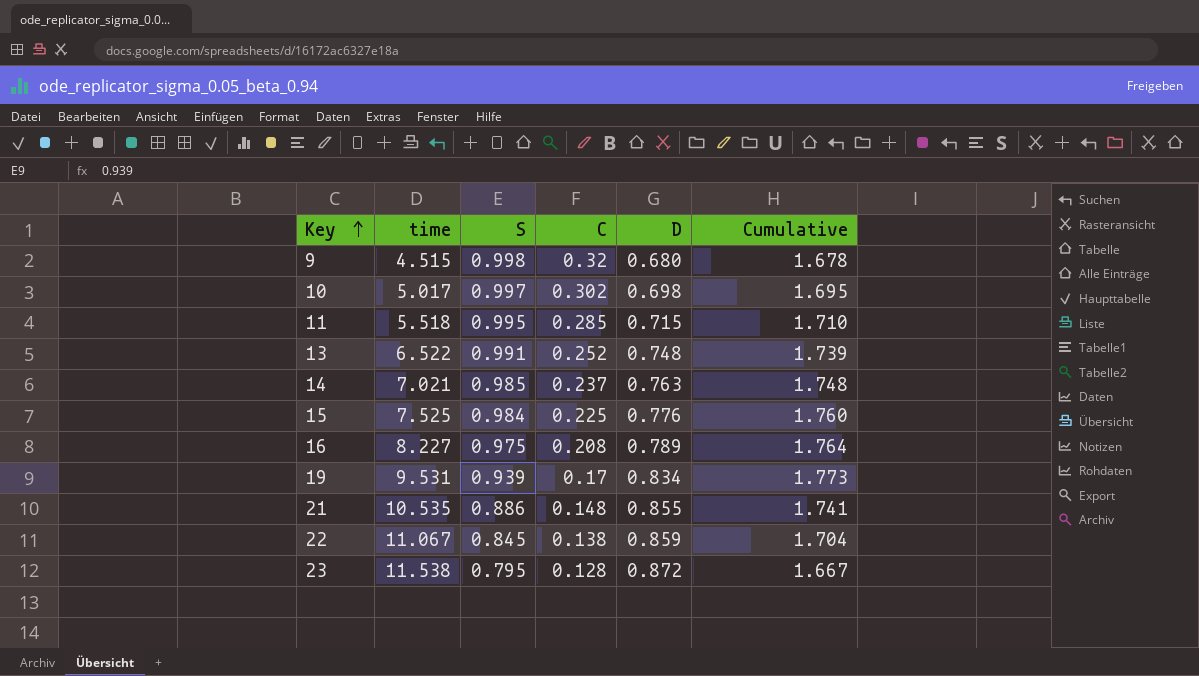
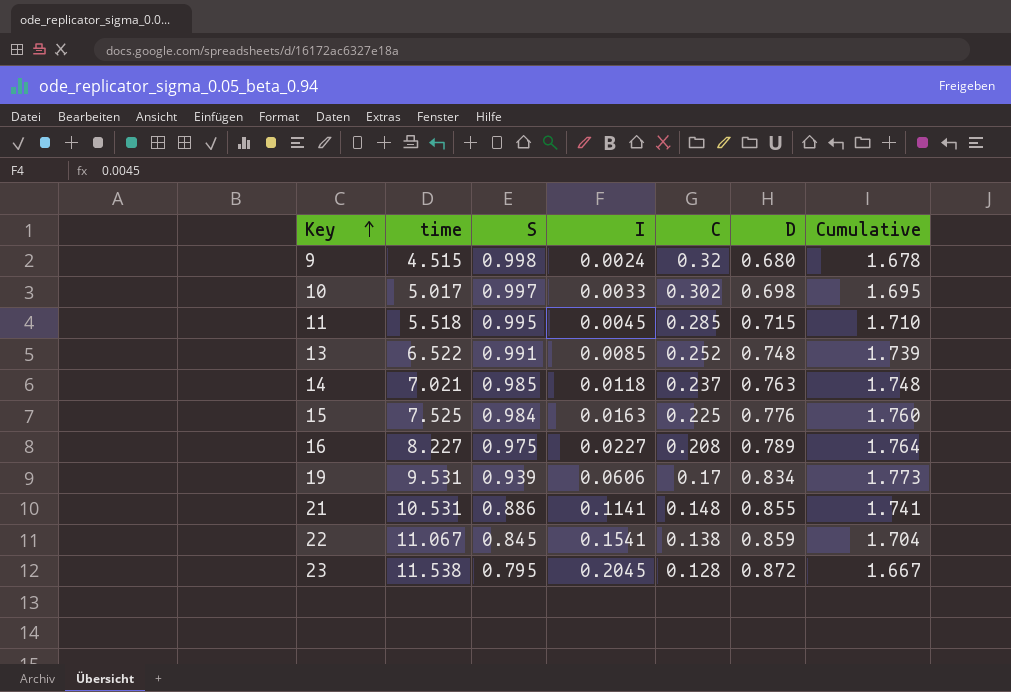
column I | position: none -> 4
21 | time: 10.535 -> 10.531

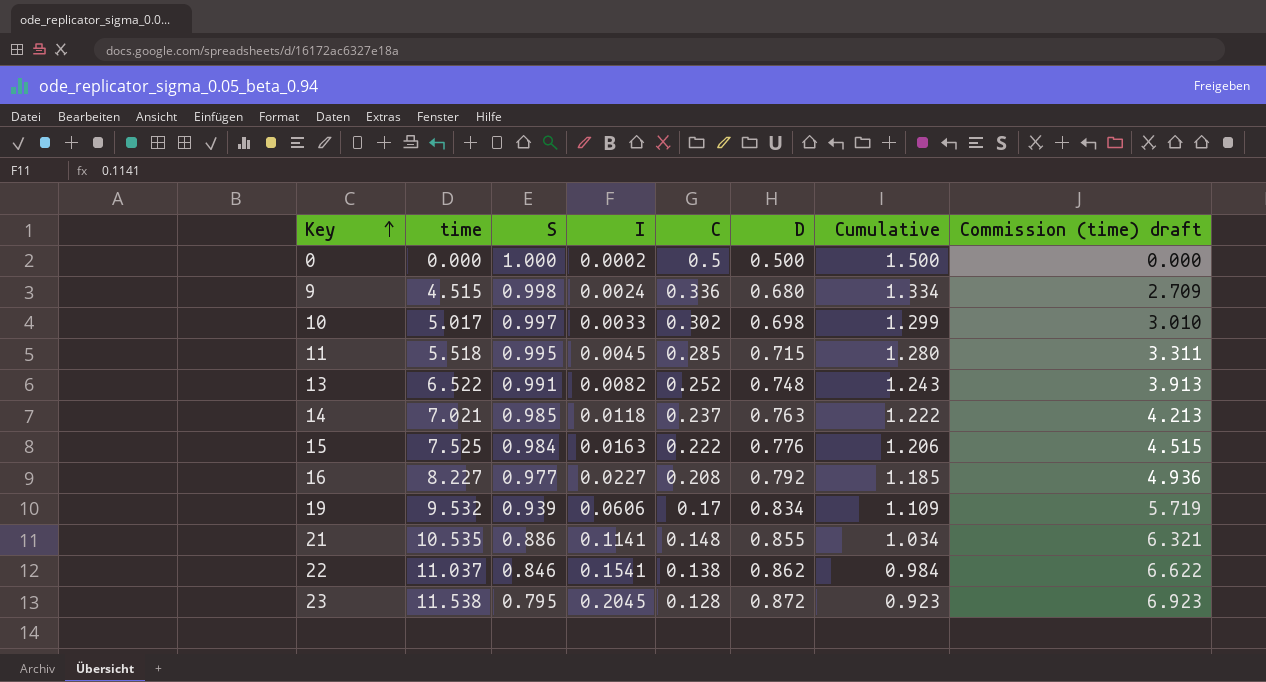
column Cumulative | formula: [S] + [D] -> [S] + [C]
column Commission (time) draft | formula: none -> [time] * 0.6
row 0: none -> 0.000 | 1.000 | 0.0002 | 0.5 | 0.500 | 1.500 | 0.000
9 | C: 0.32 -> 0.336
13 | I: 0.0085 -> 0.0082
15 | C: 0.225 -> 0.222
16 | S: 0.975 -> 0.977
16 | D: 0.789 -> 0.792
19 | time: 9.531 -> 9.532
21 | time: 10.531 -> 10.535
22 | time: 11.067 -> 11.037
22 | S: 0.845 -> 0.846
22 | D: 0.859 -> 0.862

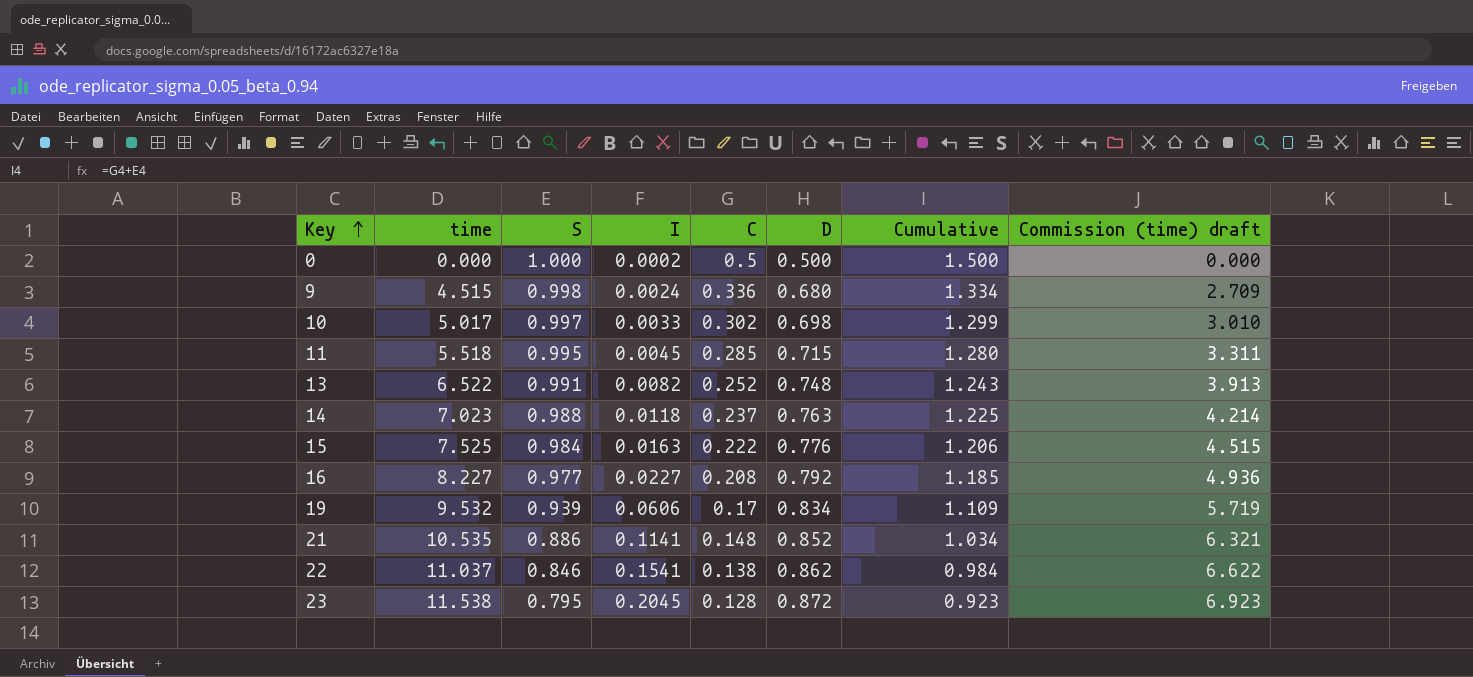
14 | time: 7.021 -> 7.023
14 | S: 0.985 -> 0.988
14 | Cumulative: 1.222 -> 1.225
14 | Commission (time) draft: 4.213 -> 4.214
21 | D: 0.855 -> 0.852

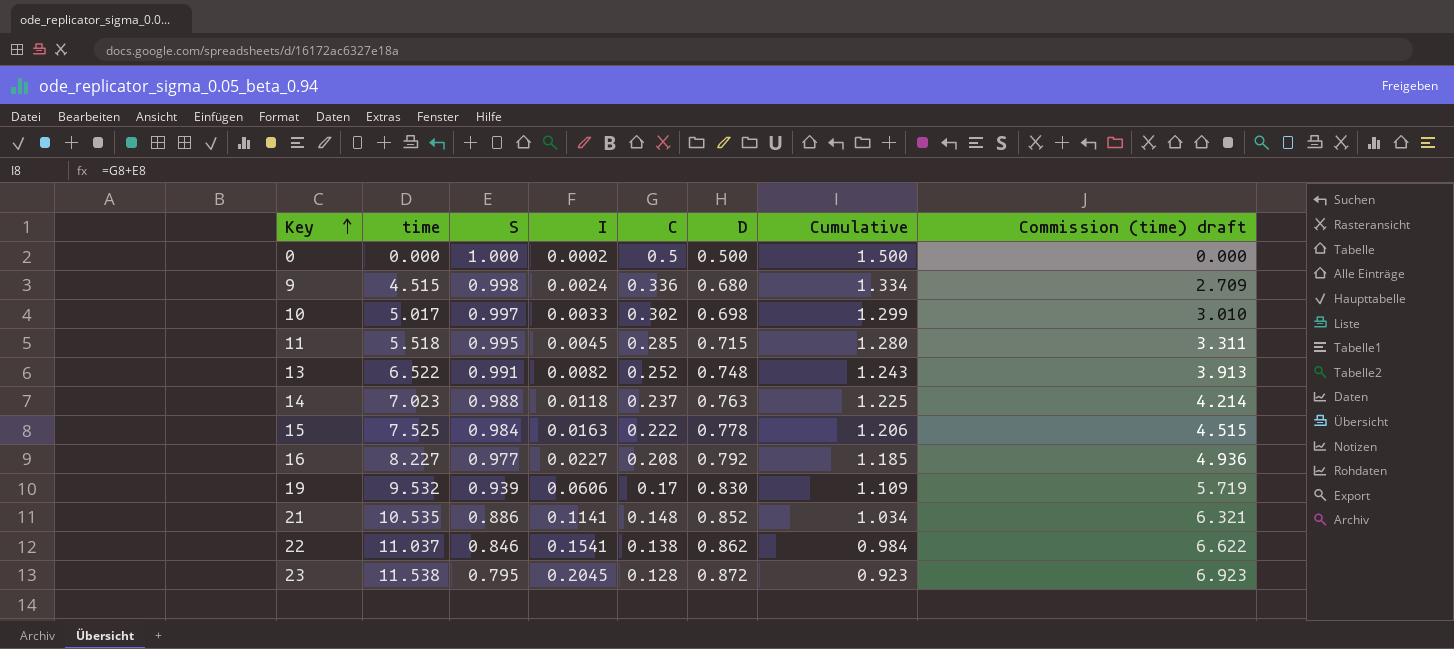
15 | D: 0.776 -> 0.778
19 | D: 0.834 -> 0.830

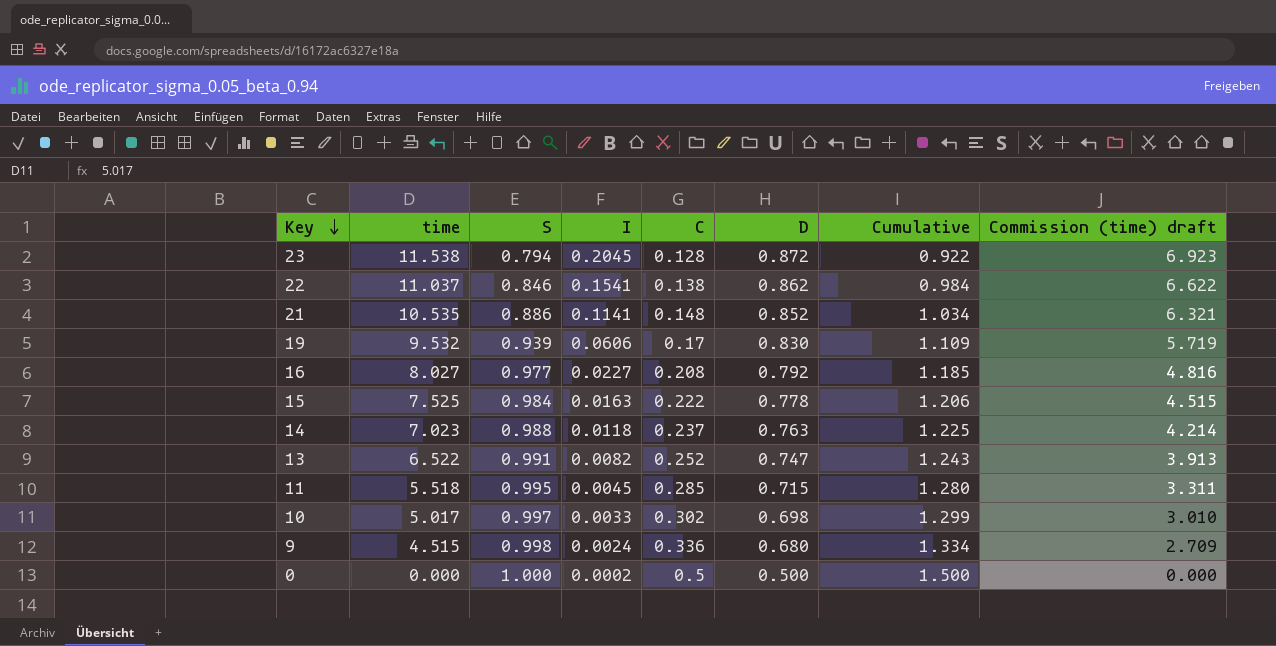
row order: Key ascending -> Key descending
23 | S: 0.795 -> 0.794
23 | Cumulative: 0.923 -> 0.922
16 | time: 8.227 -> 8.027
16 | Commission (time) draft: 4.936 -> 4.816
13 | D: 0.748 -> 0.747

